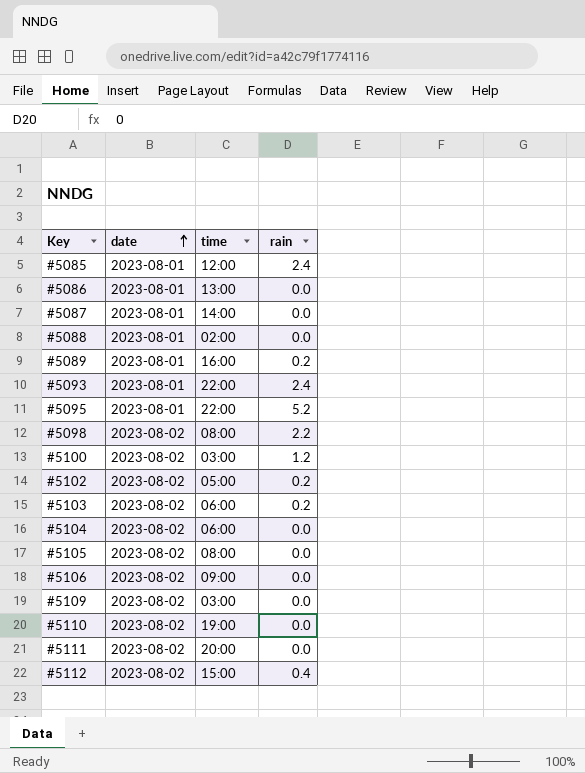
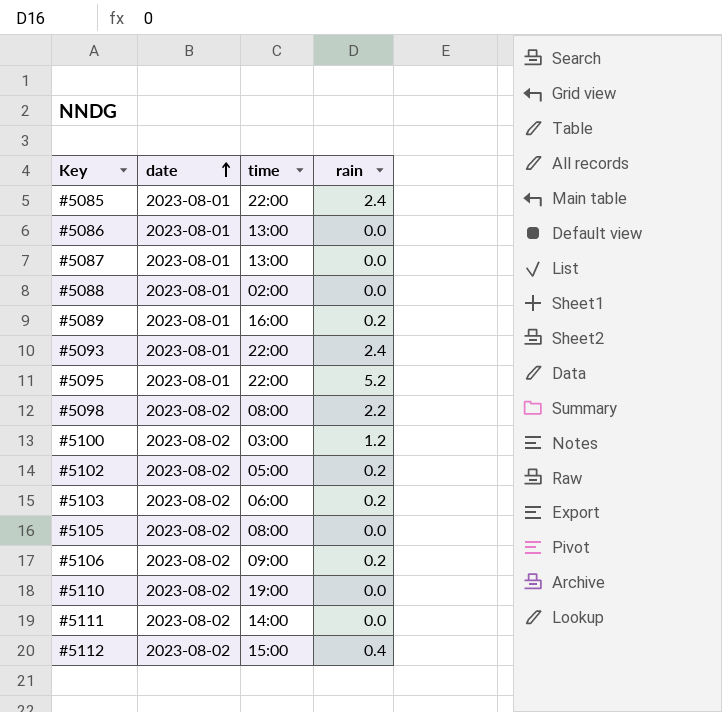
row #5104: 2023-08-02 | 06:00 | 0.0 -> none
row #5109: 2023-08-02 | 03:00 | 0.0 -> none
#5085 | time: 12:00 -> 22:00
#5087 | time: 14:00 -> 13:00
#5106 | rain: 0.0 -> 0.2
#5111 | time: 20:00 -> 14:00

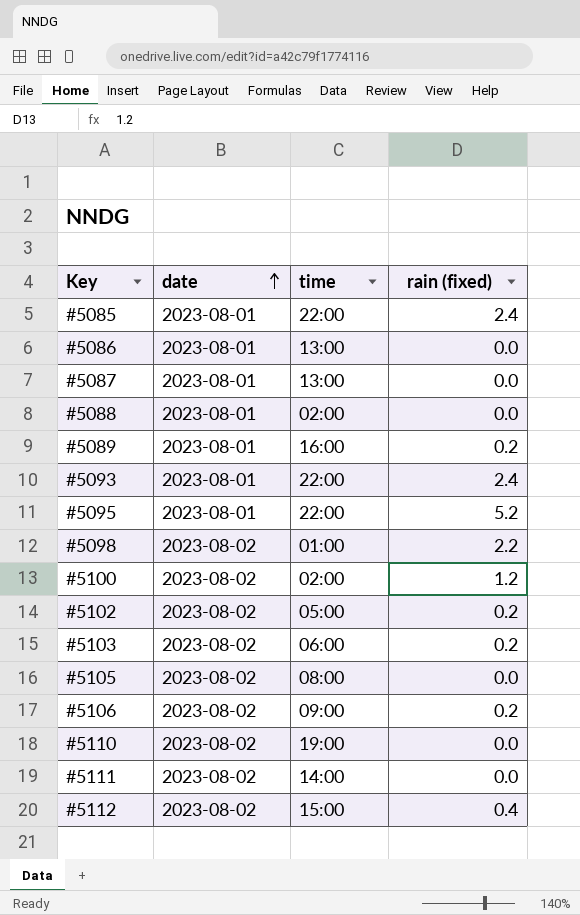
column name: rain -> rain (fixed)
#5098 | time: 08:00 -> 01:00
#5100 | time: 03:00 -> 02:00

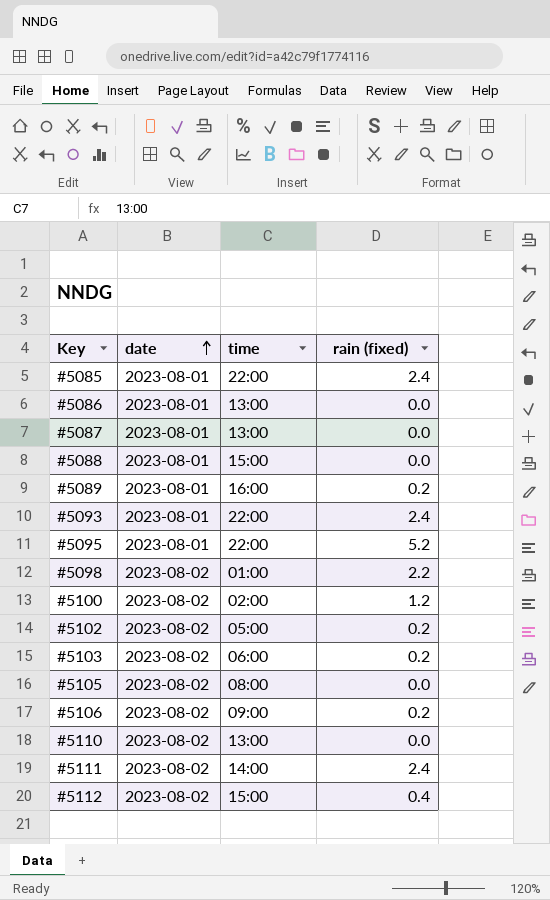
#5088 | time: 02:00 -> 15:00
#5110 | time: 19:00 -> 13:00
#5111 | rain (fixed): 0.0 -> 2.4

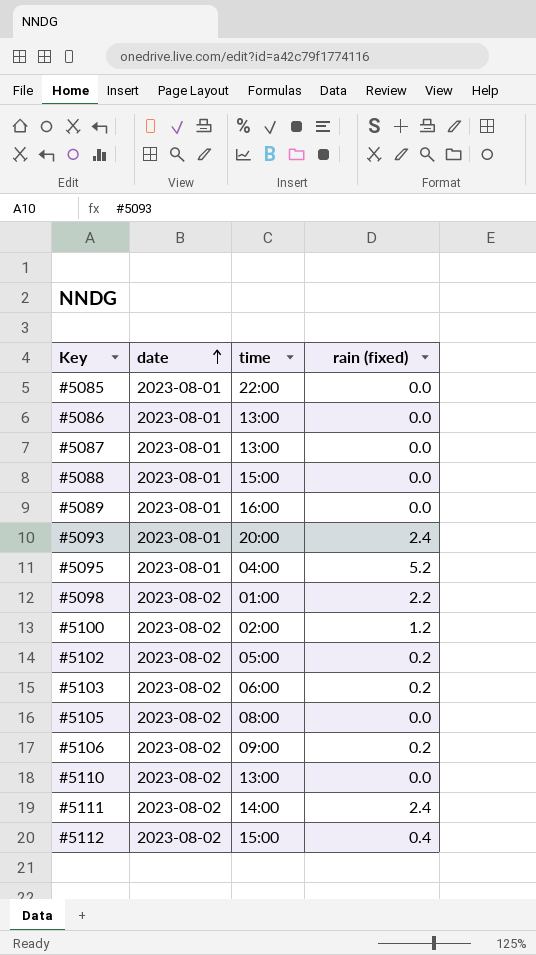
#5085 | rain (fixed): 2.4 -> 0.0
#5089 | rain (fixed): 0.2 -> 0.0
#5093 | time: 22:00 -> 20:00
#5095 | time: 22:00 -> 04:00

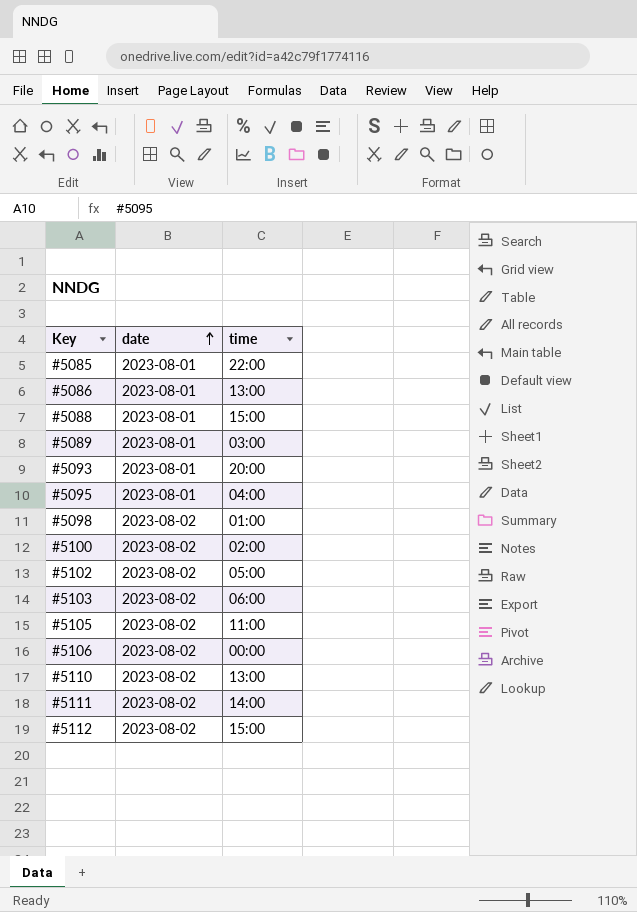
column rain (fixed) | position: 4 -> none
row #5087: 2023-08-01 | 13:00 | 0.0 -> none
#5089 | time: 16:00 -> 03:00
#5105 | time: 08:00 -> 11:00
#5106 | time: 09:00 -> 00:00

